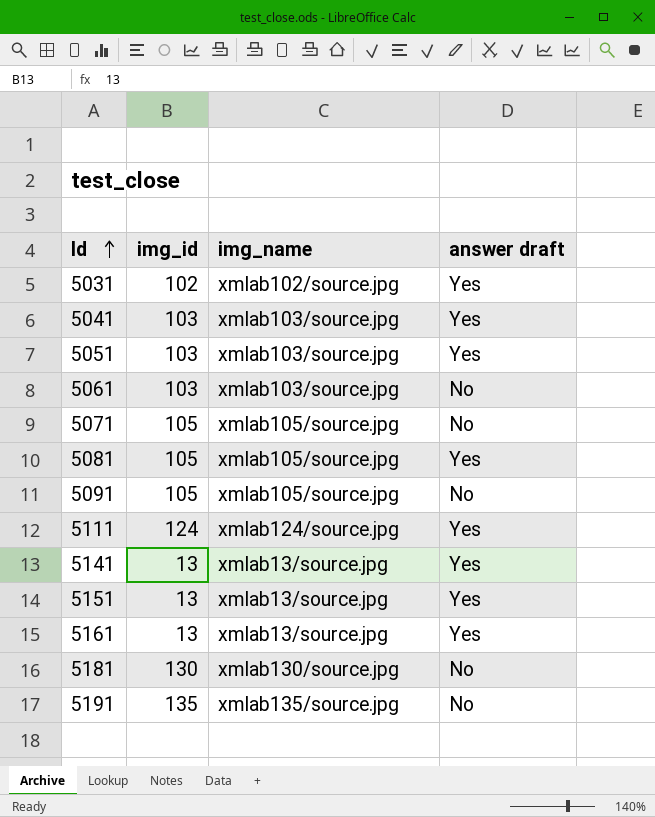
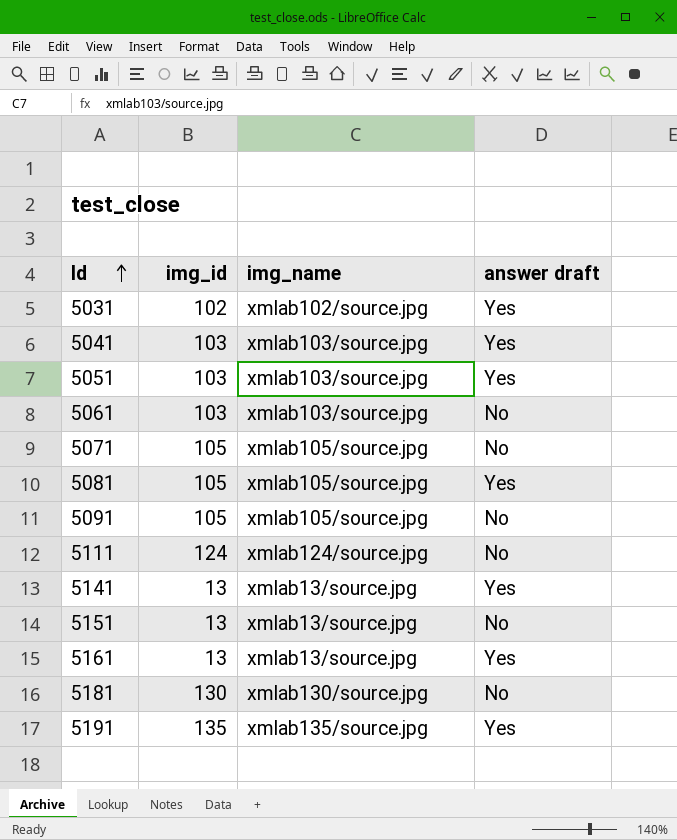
5111 | answer draft: Yes -> No
5151 | answer draft: Yes -> No
5191 | answer draft: No -> Yes

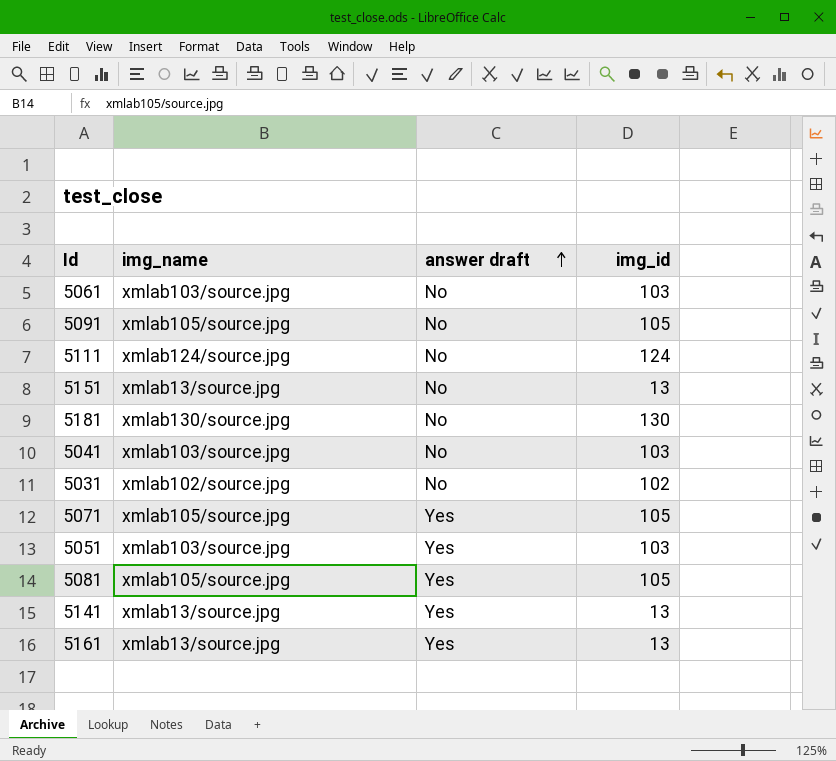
row order: Id ascending -> answer draft ascending
column img_id | position: 2 -> 4
row 5191: 135 | xmlab135/source.jpg | Yes -> none
5041 | answer draft: Yes -> No
5031 | answer draft: Yes -> No
5071 | answer draft: No -> Yes

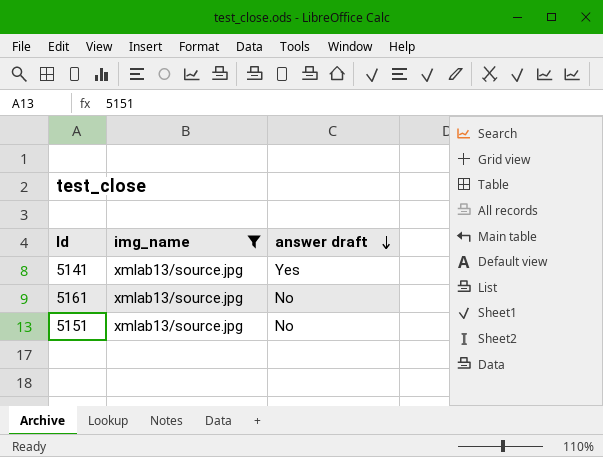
filter: none -> img_name = xmlab13/source.jpg
row order: answer draft ascending -> answer draft descending
column img_id | position: 4 -> none
5161 | answer draft: Yes -> No

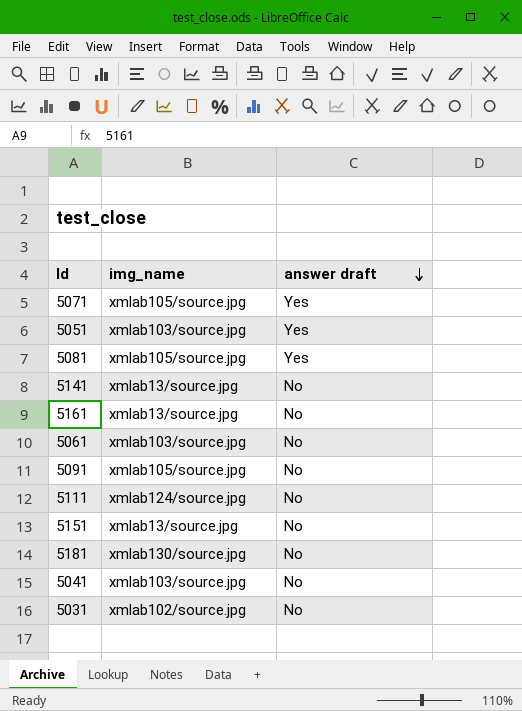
filter: img_name = xmlab13/source.jpg -> none
5141 | answer draft: Yes -> No

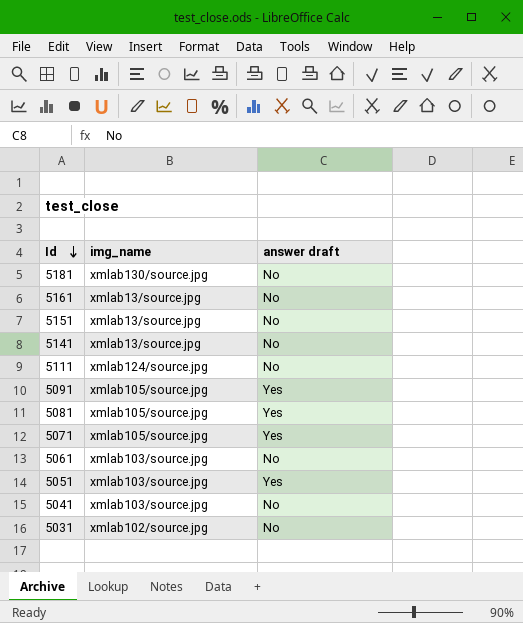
row order: answer draft descending -> Id descending
5091 | answer draft: No -> Yes

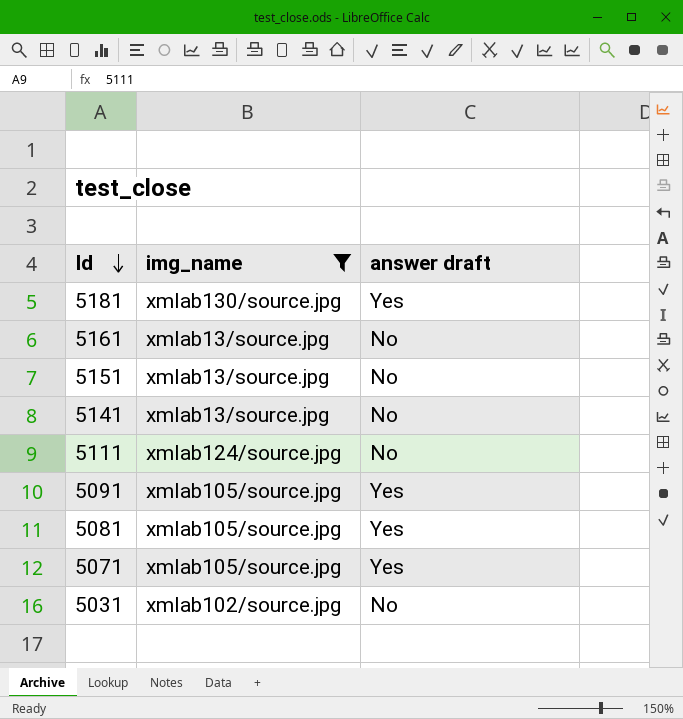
filter: none -> img_name != xmlab103/source.jpg
5181 | answer draft: No -> Yes

